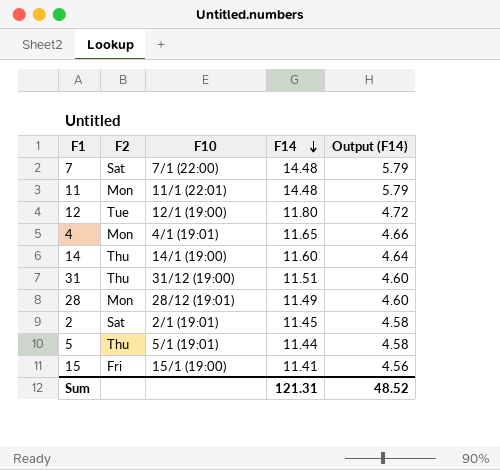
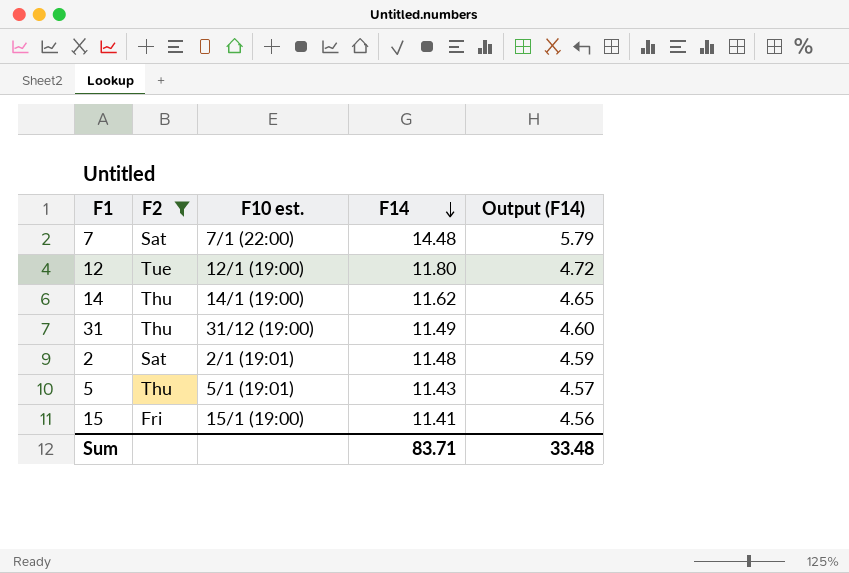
filter: none -> F2 != Mon
column name: F10 -> F10 est.
14 | F14: 11.60 -> 11.62
14 | Output (F14): 4.64 -> 4.65
31 | F14: 11.51 -> 11.49
2 | F14: 11.45 -> 11.48
2 | Output (F14): 4.58 -> 4.59
5 | F14: 11.44 -> 11.43
5 | Output (F14): 4.58 -> 4.57
Sum | F14: 121.31 -> 83.71
Sum | Output (F14): 48.52 -> 33.48

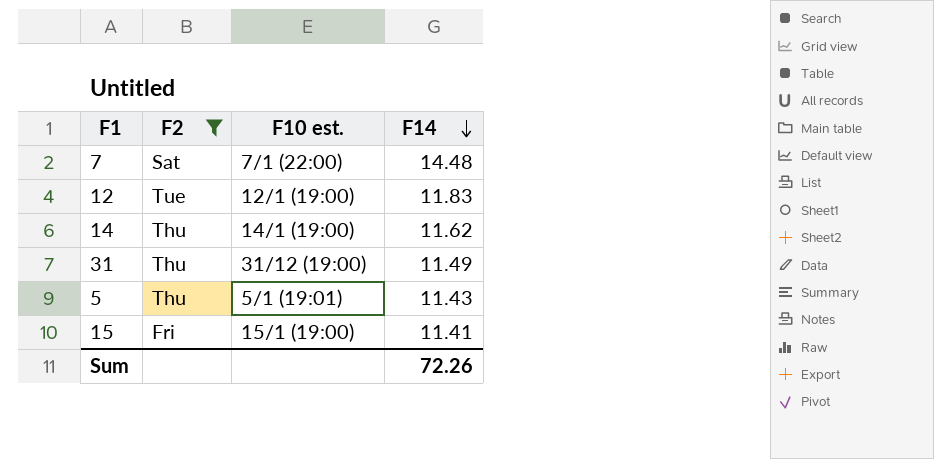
column Output (F14) | formula: [F14] * 0.4 -> none
row 2: Sat | 2/1 (19:01) | 11.48 | 4.59 -> none
12 | F14: 11.80 -> 11.83
Sum | F14: 83.71 -> 72.26

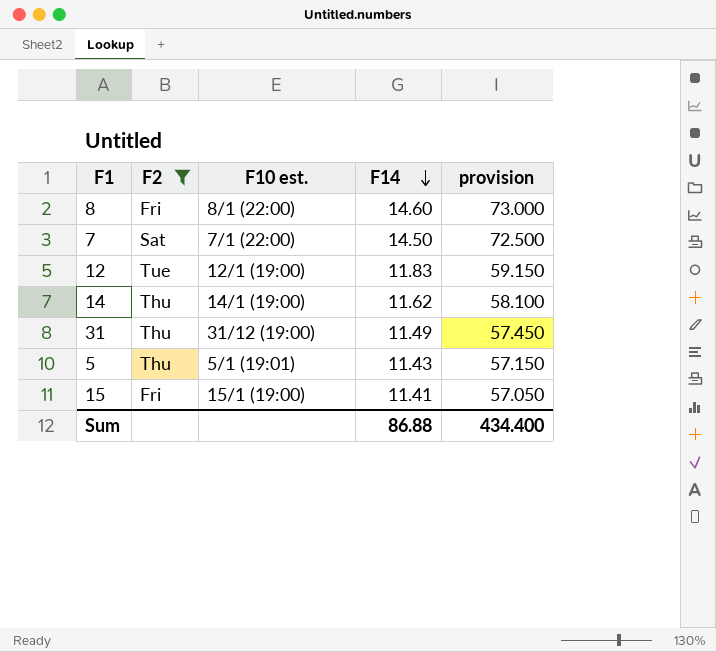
column provision | formula: none -> [F14] * 5
row 8: none -> Fri | 8/1 (22:00) | 14.60 | 73.000
7 | F14: 14.48 -> 14.50
Sum | F14: 72.26 -> 86.88

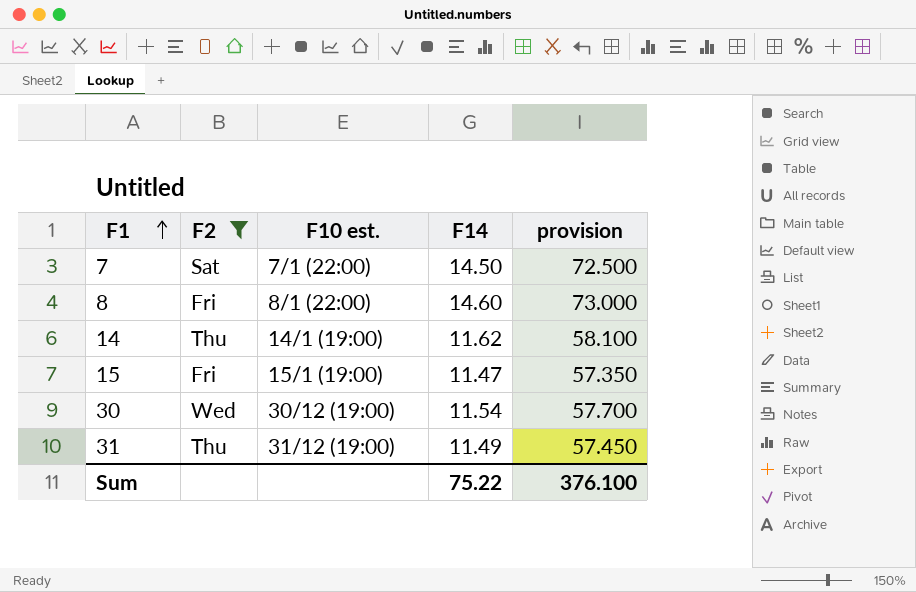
row order: F14 descending -> F1 ascending
row 12: Tue | 12/1 (19:00) | 11.83 | 59.150 -> none
row 5: Thu | 5/1 (19:01) | 11.43 | 57.150 -> none
15 | F14: 11.41 -> 11.47
15 | provision: 57.050 -> 57.350
row 30: none -> Wed | 30/12 (19:00) | 11.54 | 57.700
Sum | F14: 86.88 -> 75.22
Sum | provision: 434.400 -> 376.100

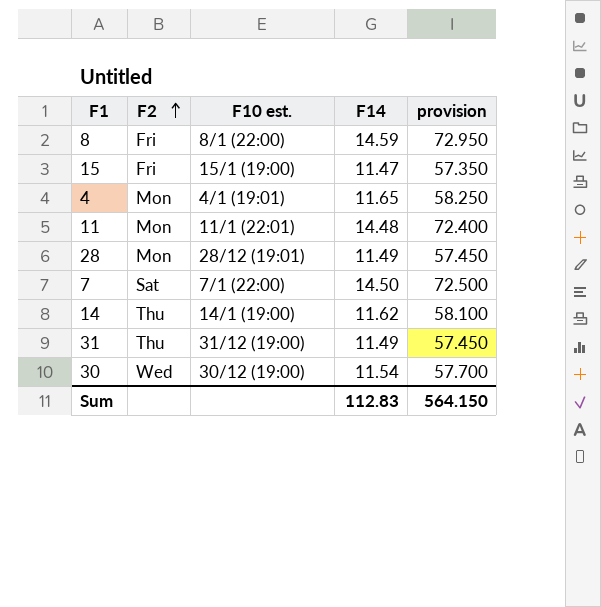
filter: F2 != Mon -> none
row order: F1 ascending -> F2 ascending
8 | F14: 14.60 -> 14.59
8 | provision: 73.000 -> 72.950
Sum | F14: 75.22 -> 112.83
Sum | provision: 376.100 -> 564.150

